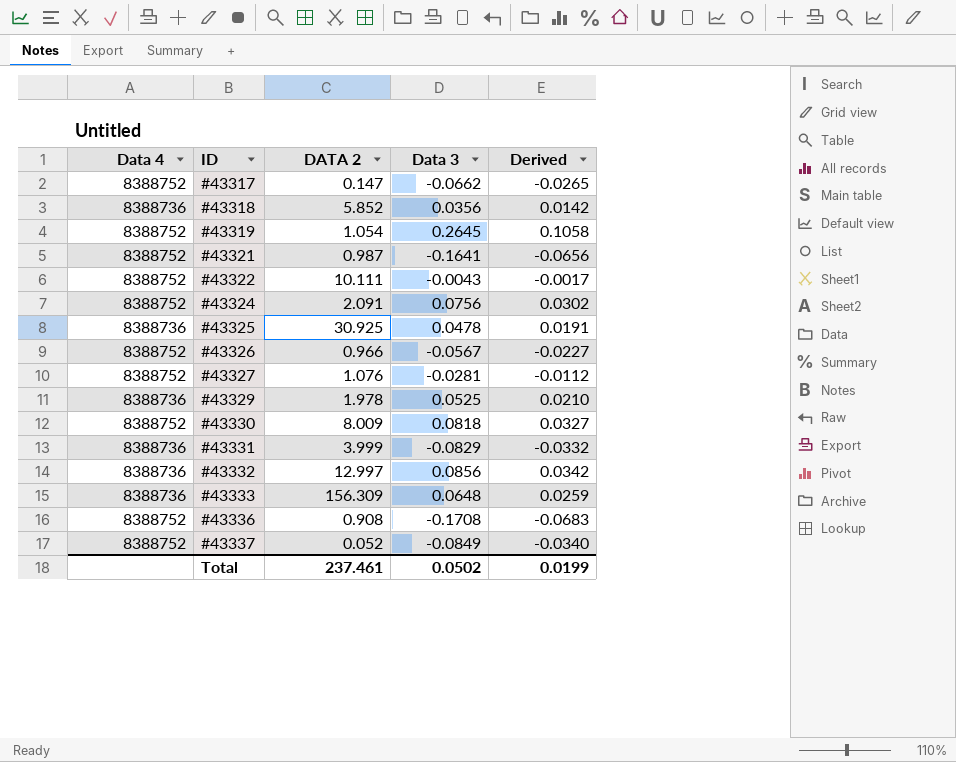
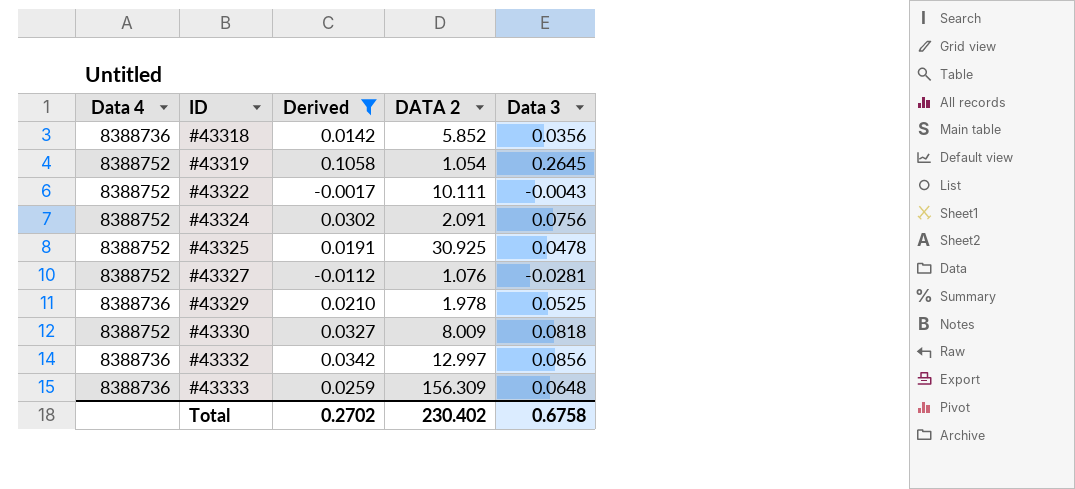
filter: none -> Derived >= -0.0112
column Derived | position: 5 -> 3
#43325 | Data 4: 8388736 -> 8388752
Total | Derived: 0.0199 -> 0.2702
Total | DATA 2: 237.461 -> 230.402
Total | Data 3: 0.0502 -> 0.6758

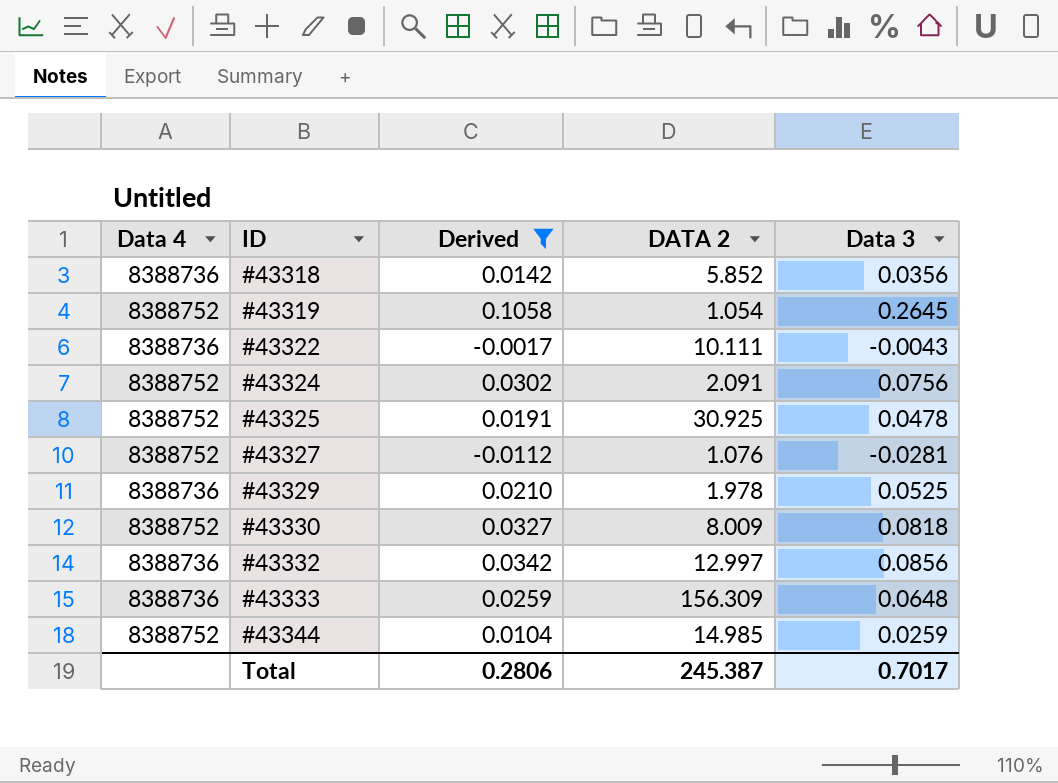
#43322 | Data 4: 8388752 -> 8388736
row #43344: none -> 8388752 | 0.0104 | 14.985 | 0.0259
Total | Derived: 0.2702 -> 0.2806
Total | DATA 2: 230.402 -> 245.387
Total | Data 3: 0.6758 -> 0.7017

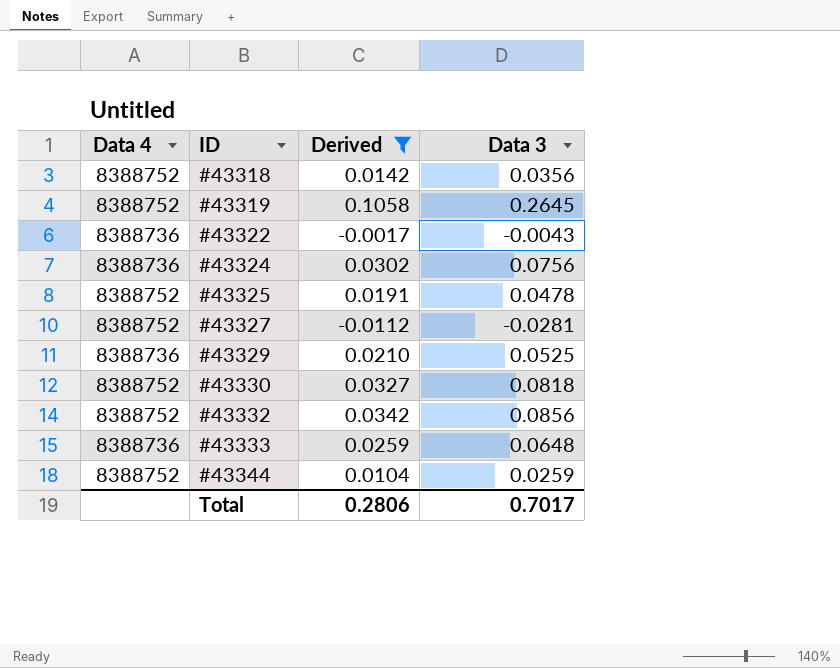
column DATA 2 | position: 4 -> none
#43318 | Data 4: 8388736 -> 8388752
#43324 | Data 4: 8388752 -> 8388736
#43332 | Data 4: 8388736 -> 8388752

